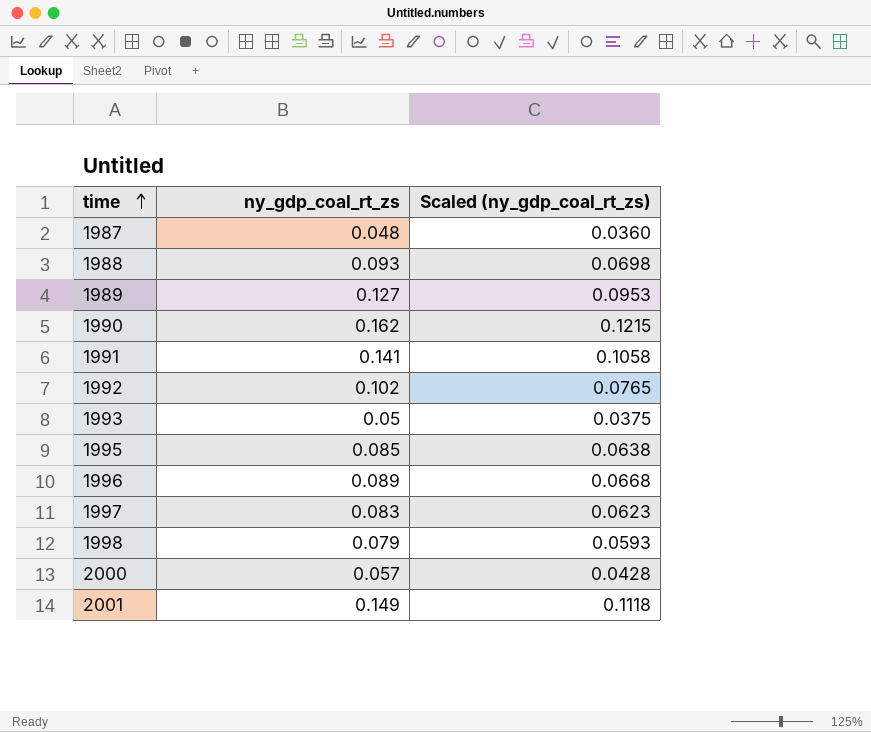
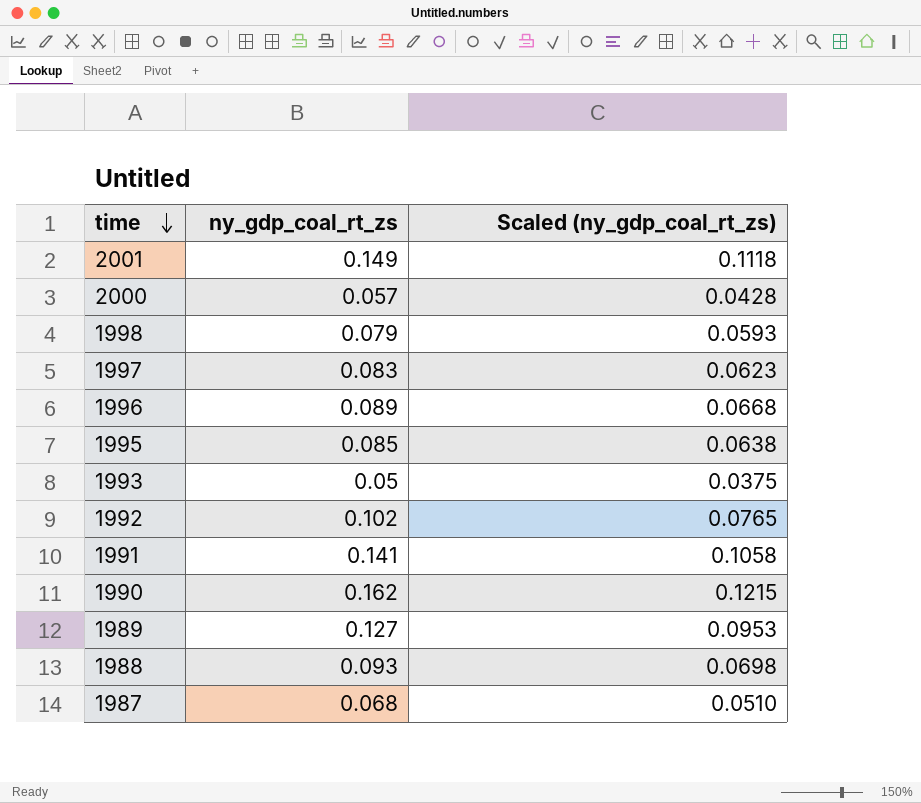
row order: time ascending -> time descending
1987 | ny_gdp_coal_rt_zs: 0.048 -> 0.068
1987 | Scaled (ny_gdp_coal_rt_zs): 0.0360 -> 0.0510

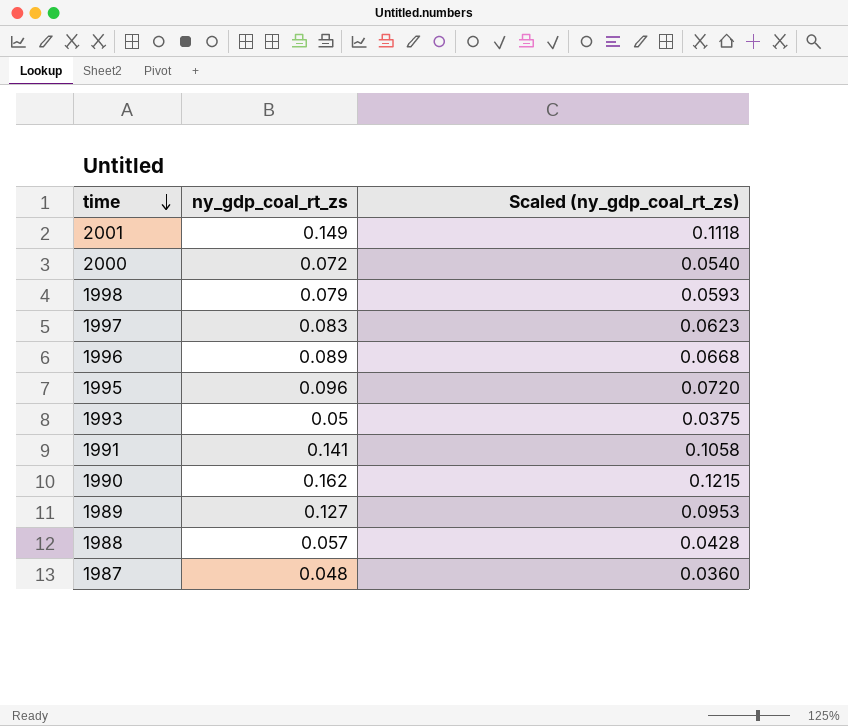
row 1992: 0.102 | 0.0765 -> none
2000 | ny_gdp_coal_rt_zs: 0.057 -> 0.072
2000 | Scaled (ny_gdp_coal_rt_zs): 0.0428 -> 0.0540
1995 | ny_gdp_coal_rt_zs: 0.085 -> 0.096
1995 | Scaled (ny_gdp_coal_rt_zs): 0.0638 -> 0.0720
1988 | ny_gdp_coal_rt_zs: 0.093 -> 0.057
1988 | Scaled (ny_gdp_coal_rt_zs): 0.0698 -> 0.0428
1987 | ny_gdp_coal_rt_zs: 0.068 -> 0.048
1987 | Scaled (ny_gdp_coal_rt_zs): 0.0510 -> 0.0360

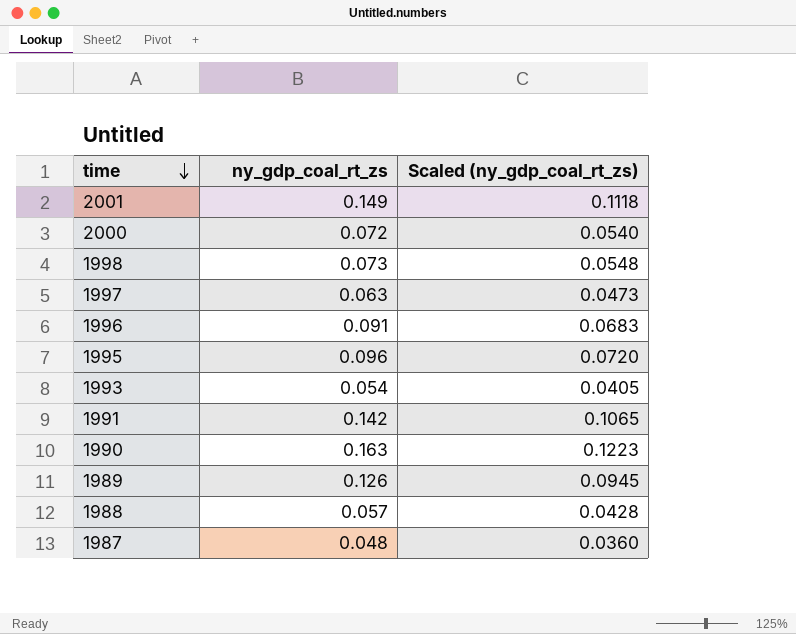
1998 | ny_gdp_coal_rt_zs: 0.079 -> 0.073
1998 | Scaled (ny_gdp_coal_rt_zs): 0.0593 -> 0.0548
1997 | ny_gdp_coal_rt_zs: 0.083 -> 0.063
1997 | Scaled (ny_gdp_coal_rt_zs): 0.0623 -> 0.0473
1996 | ny_gdp_coal_rt_zs: 0.089 -> 0.091
1996 | Scaled (ny_gdp_coal_rt_zs): 0.0668 -> 0.0683
1993 | ny_gdp_coal_rt_zs: 0.05 -> 0.054
1993 | Scaled (ny_gdp_coal_rt_zs): 0.0375 -> 0.0405
1991 | ny_gdp_coal_rt_zs: 0.141 -> 0.142
1991 | Scaled (ny_gdp_coal_rt_zs): 0.1058 -> 0.1065
1990 | ny_gdp_coal_rt_zs: 0.162 -> 0.163
1990 | Scaled (ny_gdp_coal_rt_zs): 0.1215 -> 0.1223
1989 | ny_gdp_coal_rt_zs: 0.127 -> 0.126
1989 | Scaled (ny_gdp_coal_rt_zs): 0.0953 -> 0.0945

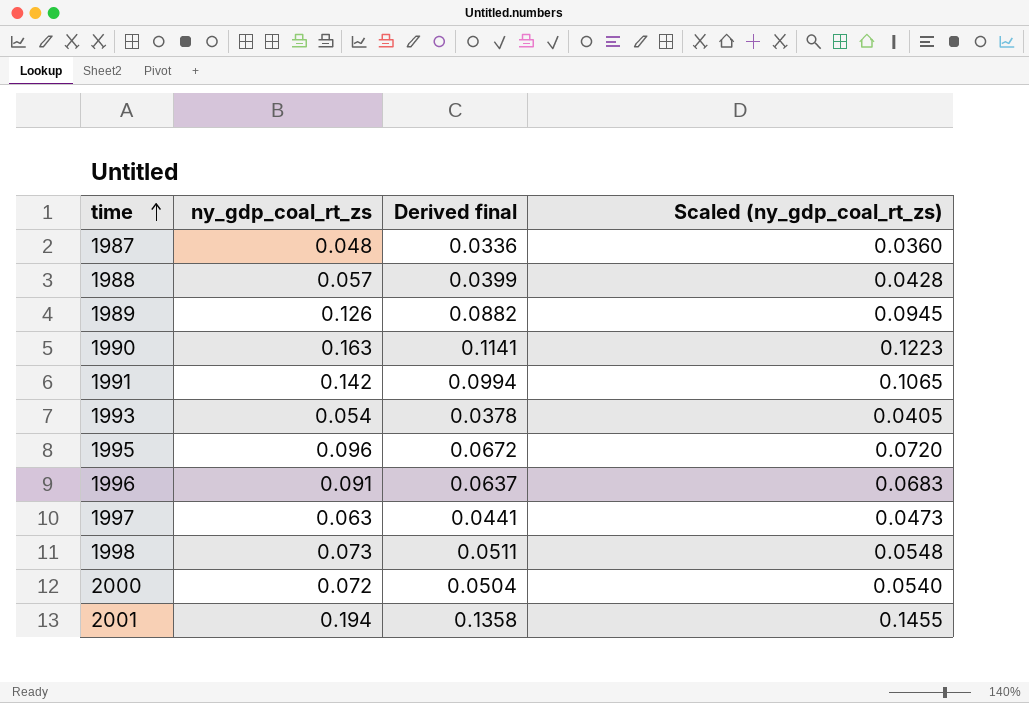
row order: time descending -> time ascending
column Derived final | formula: none -> [ny_gdp_coal_rt_zs] * 0.7
2001 | ny_gdp_coal_rt_zs: 0.149 -> 0.194
2001 | Scaled (ny_gdp_coal_rt_zs): 0.1118 -> 0.1455

